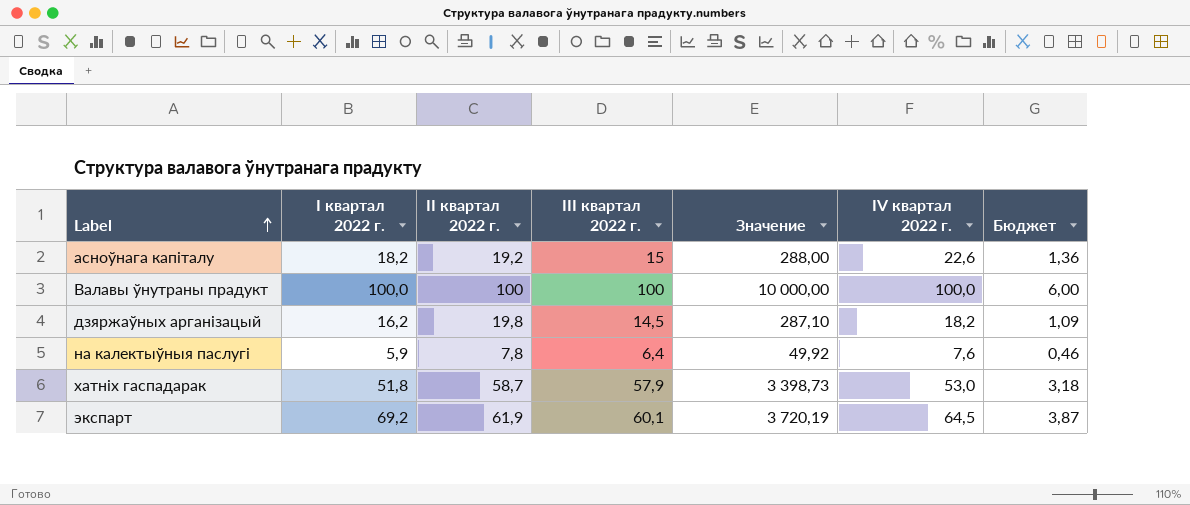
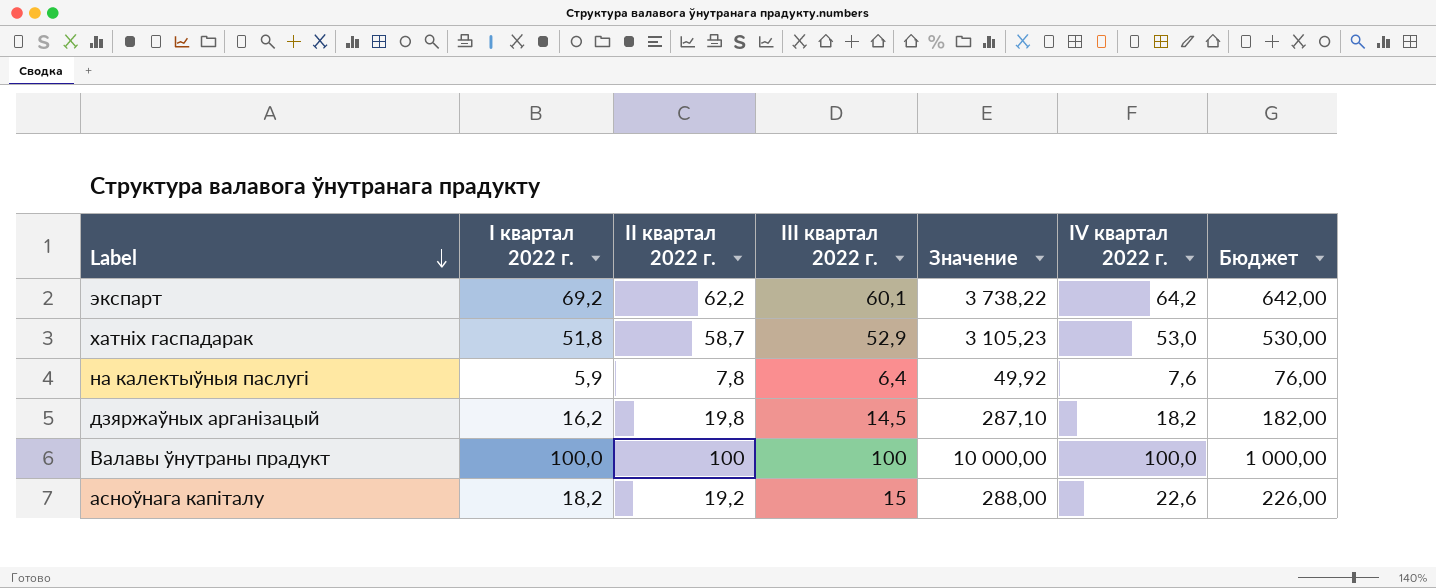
row order: Label ascending -> Label descending
column Бюджет | formula: [IV квартал 2022 г.] * 0,06 -> [IV квартал 2022 г.] * 10
экспарт | II квартал 2022 г.: 61,9 -> 62,2
экспарт | Значение: 3 720,19 -> 3 738,22
экспарт | IV квартал 2022 г.: 64,5 -> 64,2
хатніх гаспадарак | III квартал 2022 г.: 57,9 -> 52,9
хатніх гаспадарак | Значение: 3 398,73 -> 3 105,23

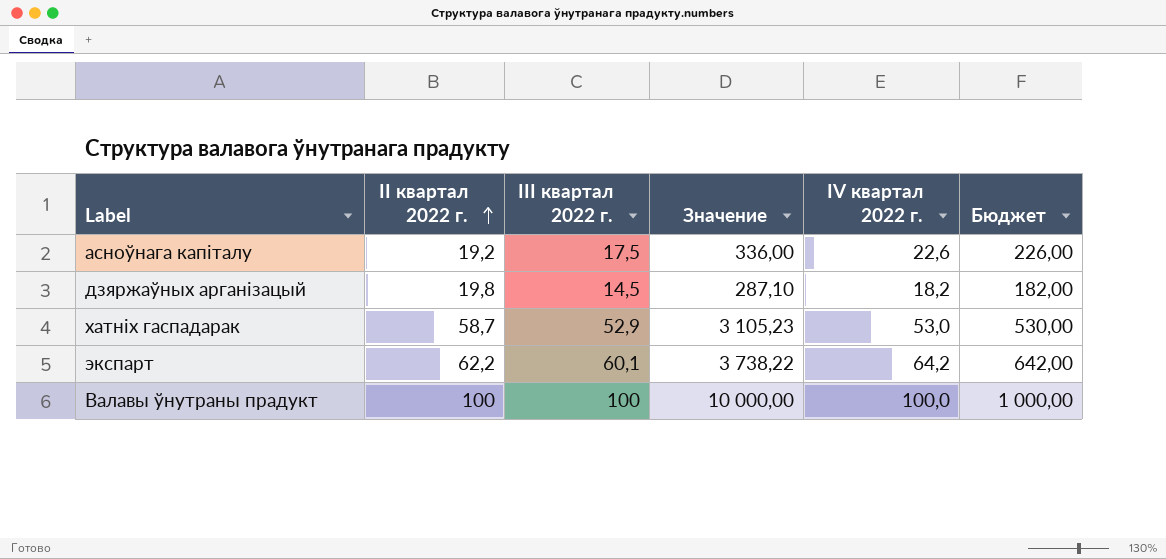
row order: Label descending -> II квартал 2022 г. ascending
column I квартал 2022 г. | position: 2 -> none
row на калектыўныя паслугі: 5,9 | 7,8 | 6,4 | 49,92 | 7,6 | 76,00 -> none
асноўнага капіталу | III квартал 2022 г.: 15 -> 17,5
асноўнага капіталу | Значение: 288,00 -> 336,00

